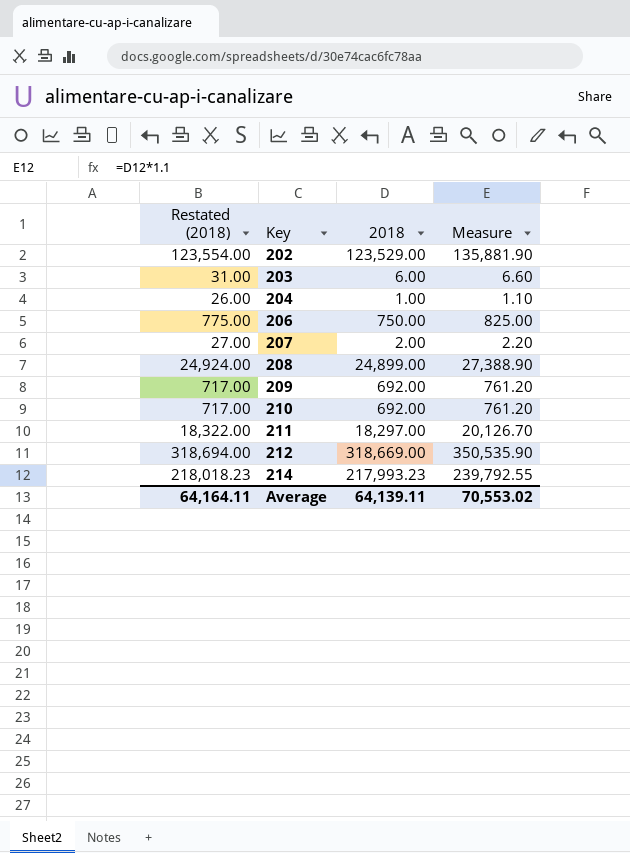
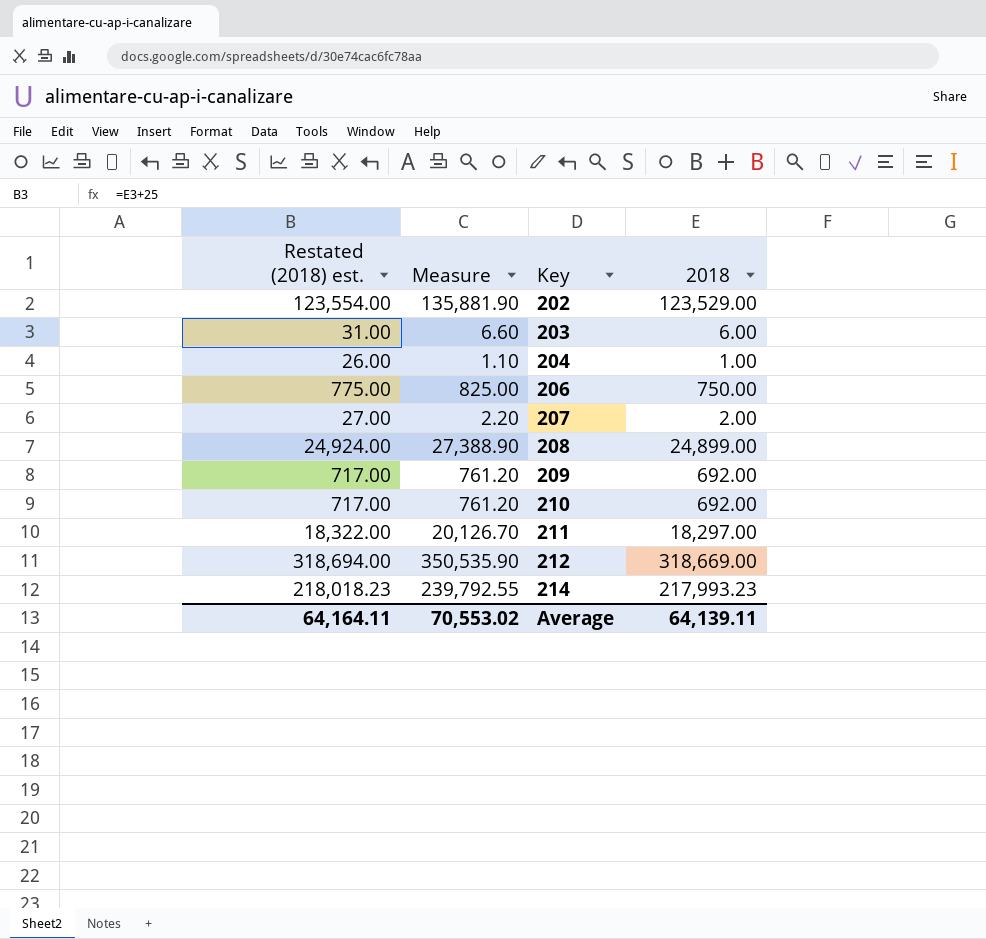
column name: Restated (2018) -> Restated (2018) est.
column Measure | position: 4 -> 2

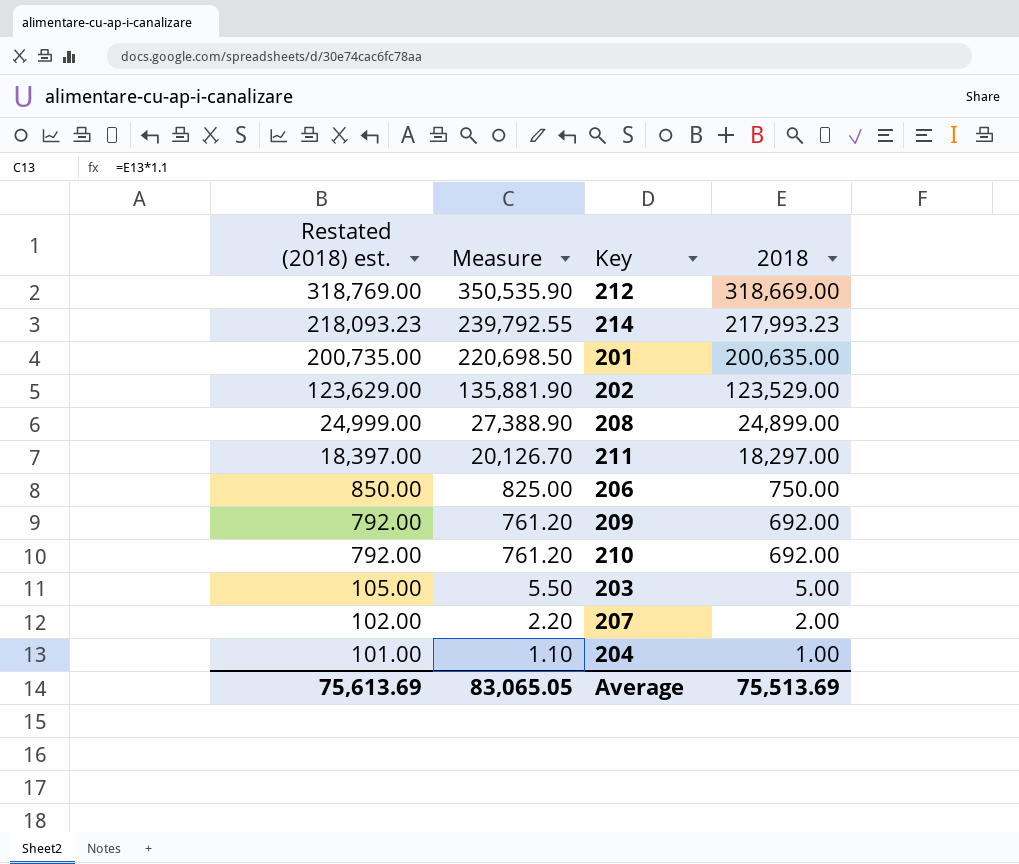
row order: Key ascending -> Restated (2018) est. descending
column Restated (2018) est. | formula: [2018] + 25 -> [2018] + 100
row 201: none -> 200,735.00 | 220,698.50 | 200,635.00
203 | Measure: 6.60 -> 5.50
203 | 2018: 6.00 -> 5.00
Average | Restated (2018) est.: 64,164.11 -> 75,613.69
Average | Measure: 70,553.02 -> 83,065.05
Average | 2018: 64,139.11 -> 75,513.69

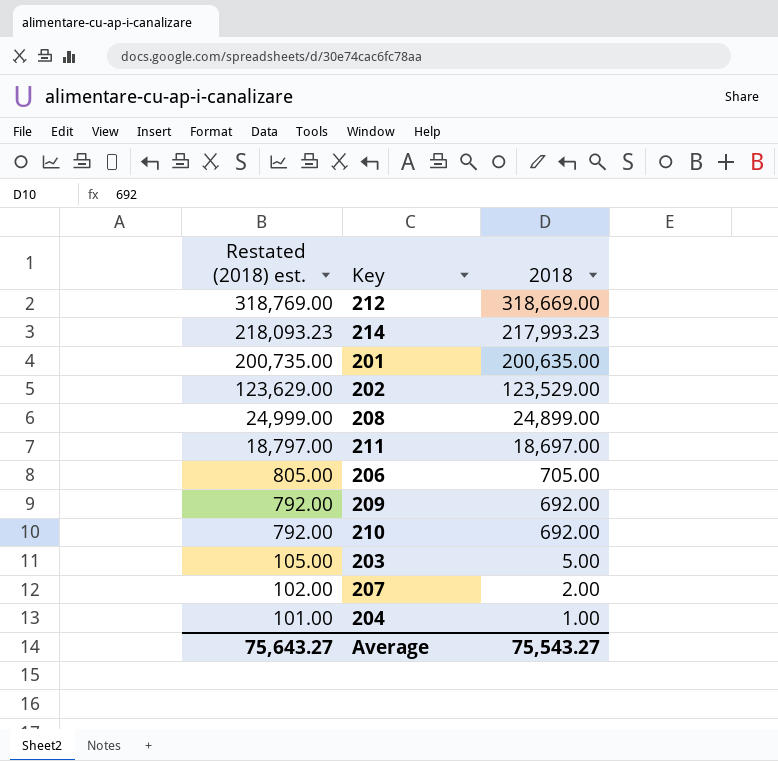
column Measure | formula: [2018] * 1.1 -> none
211 | Restated (2018) est.: 18,397.00 -> 18,797.00
211 | 2018: 18,297.00 -> 18,697.00
206 | Restated (2018) est.: 850.00 -> 805.00
206 | 2018: 750.00 -> 705.00
Average | Restated (2018) est.: 75,613.69 -> 75,643.27
Average | 2018: 75,513.69 -> 75,543.27

